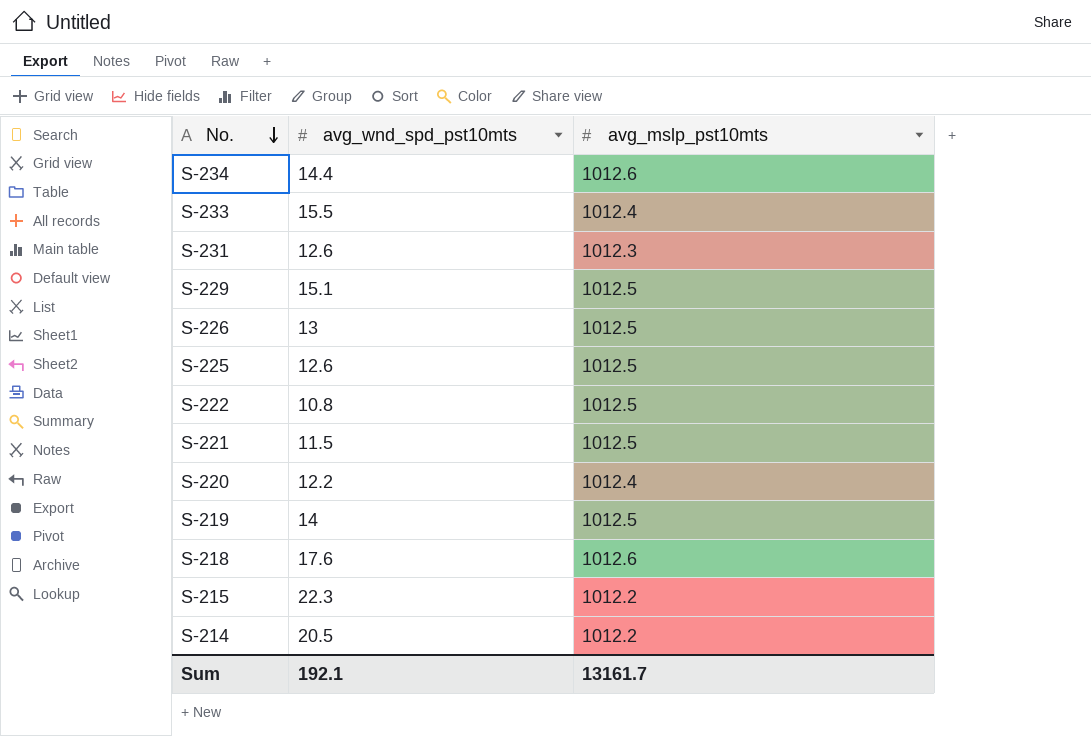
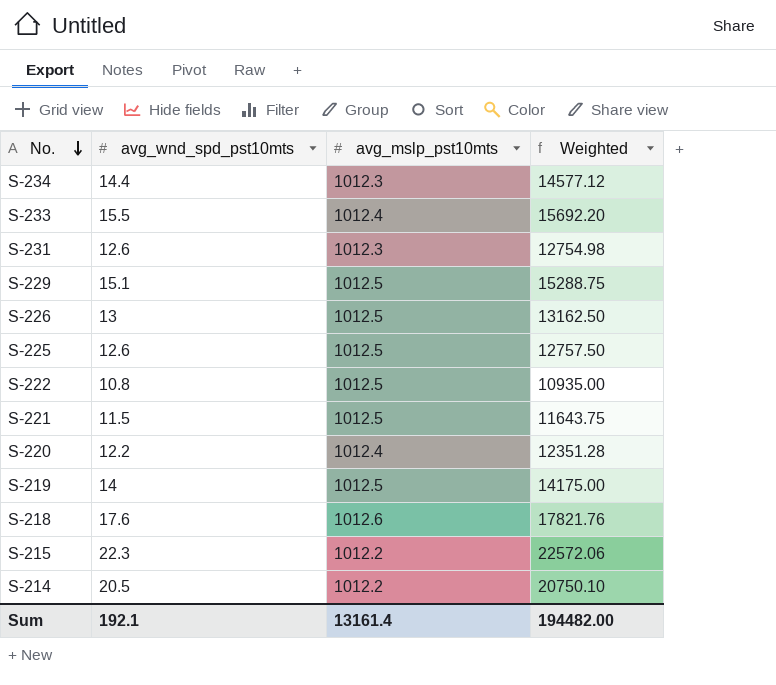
column Weighted | formula: none -> [avg_wnd_spd_pst10mts] * [avg_mslp_pst10mts]
S-234 | avg_mslp_pst10mts: 1012.6 -> 1012.3
Sum | avg_mslp_pst10mts: 13161.7 -> 13161.4

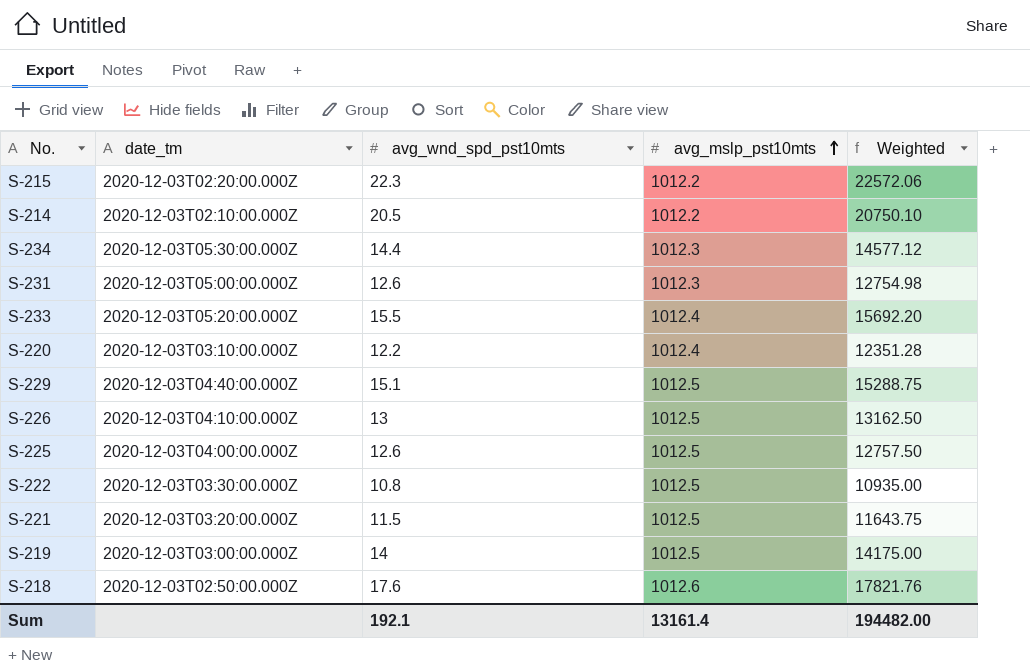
row order: No. descending -> avg_mslp_pst10mts ascending
column date_tm | position: none -> 2

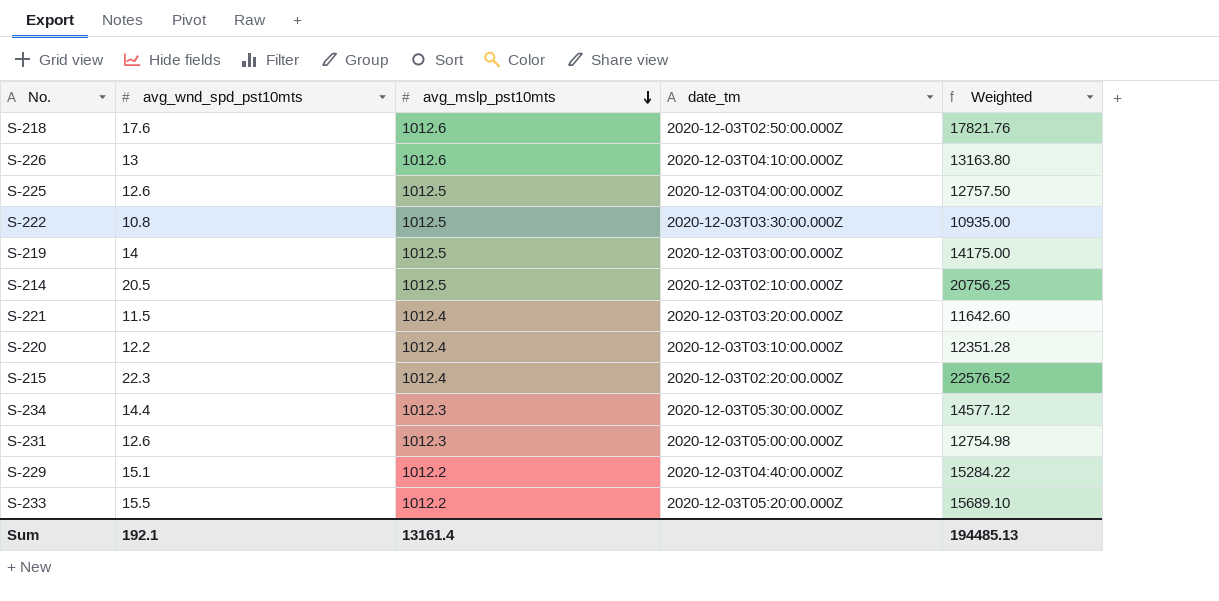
row order: avg_mslp_pst10mts ascending -> avg_mslp_pst10mts descending
column date_tm | position: 2 -> 4
S-226 | avg_mslp_pst10mts: 1012.5 -> 1012.6
S-226 | Weighted: 13162.50 -> 13163.80
S-214 | avg_mslp_pst10mts: 1012.2 -> 1012.5
S-214 | Weighted: 20750.10 -> 20756.25
S-221 | avg_mslp_pst10mts: 1012.5 -> 1012.4
S-221 | Weighted: 11643.75 -> 11642.60
S-215 | avg_mslp_pst10mts: 1012.2 -> 1012.4
S-215 | Weighted: 22572.06 -> 22576.52
S-229 | avg_mslp_pst10mts: 1012.5 -> 1012.2
S-229 | Weighted: 15288.75 -> 15284.22
S-233 | avg_mslp_pst10mts: 1012.4 -> 1012.2
S-233 | Weighted: 15692.20 -> 15689.10
Sum | Weighted: 194482.00 -> 194485.13

